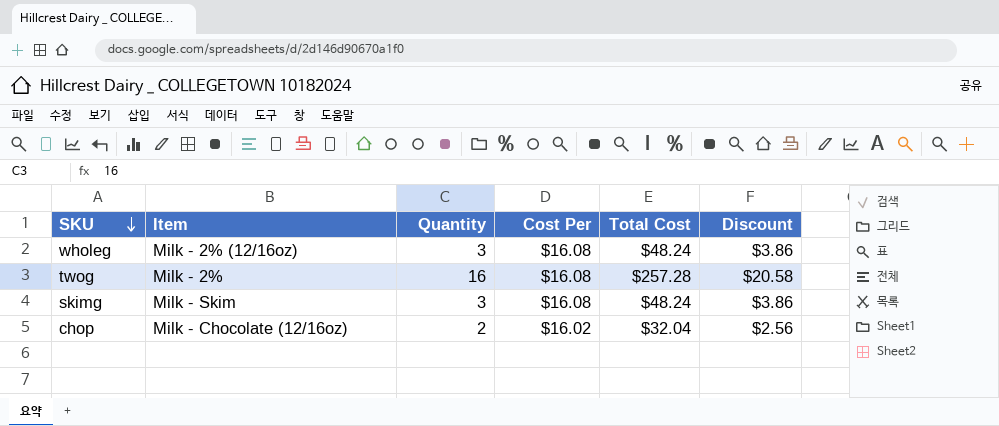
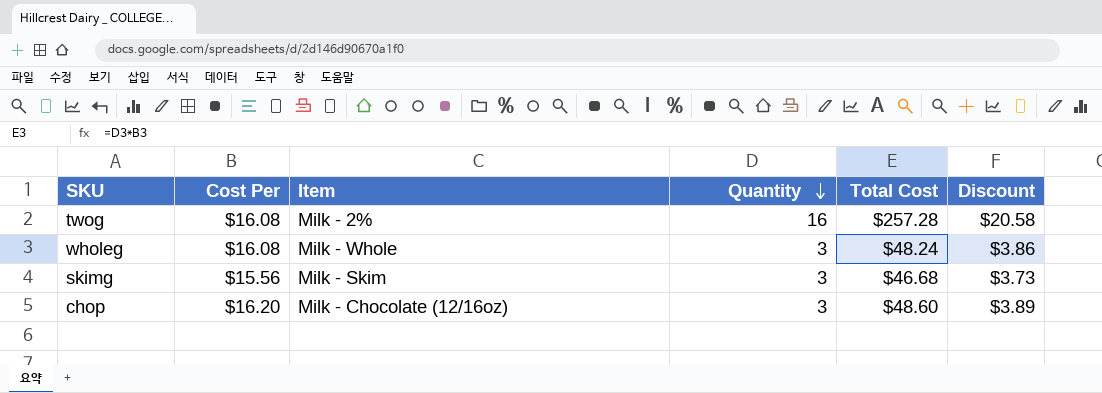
row order: SKU descending -> Quantity descending
column Cost Per | position: 4 -> 2
wholeg | Item: Milk - 2% (12/16oz) -> Milk - Whole
skimg | Cost Per: $16.08 -> $15.56
skimg | Total Cost: $48.24 -> $46.68
skimg | Discount: $3.86 -> $3.73
chop | Cost Per: $16.02 -> $16.20
chop | Quantity: 2 -> 3
chop | Total Cost: $32.04 -> $48.60
chop | Discount: $2.56 -> $3.89

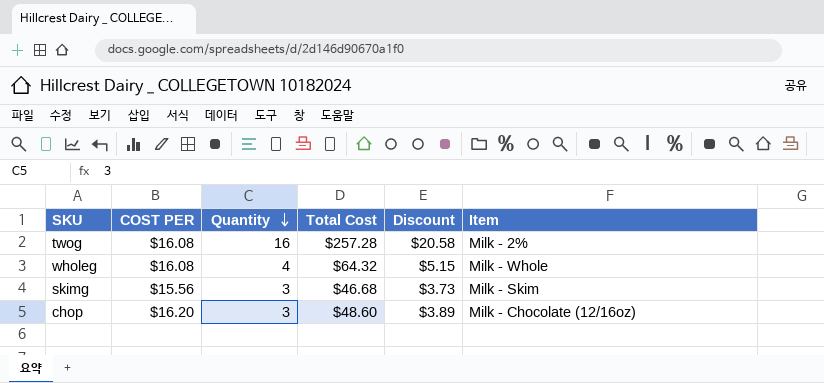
column name: Cost Per -> COST PER
column Item | position: 3 -> 6
wholeg | Quantity: 3 -> 4
wholeg | Total Cost: $48.24 -> $64.32
wholeg | Discount: $3.86 -> $5.15

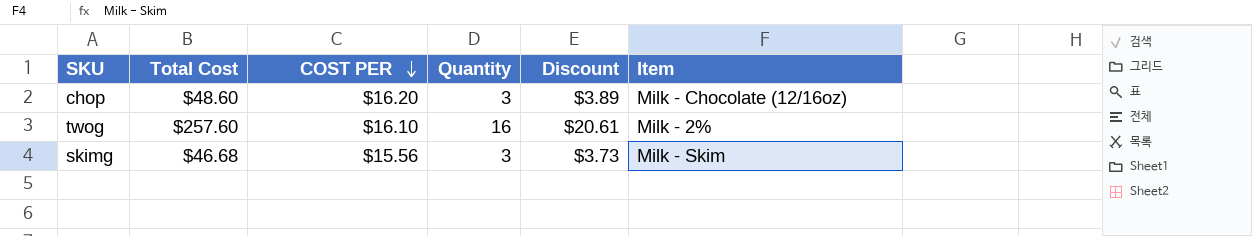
row order: Quantity descending -> COST PER descending
column Total Cost | position: 4 -> 2
row wholeg: $16.08 | 4 | $64.32 | $5.15 | Milk - Whole -> none
twog | Total Cost: $257.28 -> $257.60
twog | COST PER: $16.08 -> $16.10
twog | Discount: $20.58 -> $20.61

